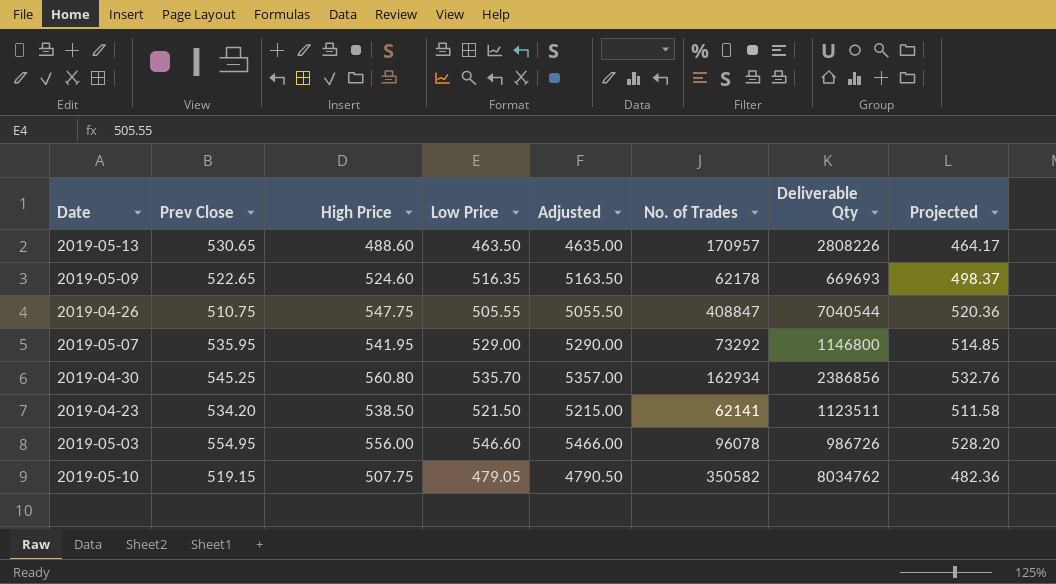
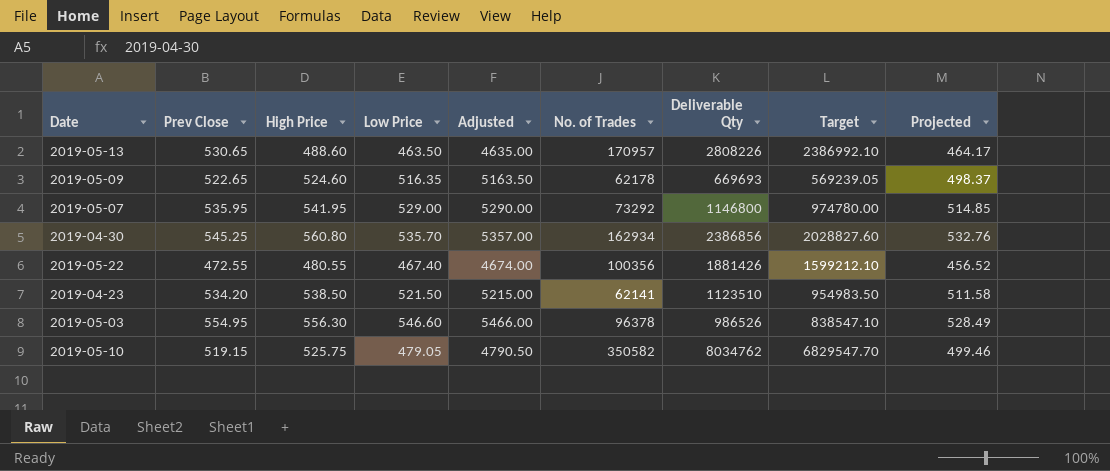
column Target | formula: none -> [Deliverable Qty] * 0.85
row 2019-04-26: 510.75 | 547.75 | 505.55 | 5055.50 | 408847 | 7040544 | 520.36 -> none
row 2019-05-22: none -> 472.55 | 480.55 | 467.40 | 4674.00 | 100356 | 1881426 | 1599212.10 | 456.52
2019-04-23 | Deliverable Qty: 1123511 -> 1123510
2019-05-03 | High Price: 556.00 -> 556.30
2019-05-03 | No. of Trades: 96078 -> 96378
2019-05-03 | Deliverable Qty: 986726 -> 986526
2019-05-03 | Projected: 528.20 -> 528.49
2019-05-10 | High Price: 507.75 -> 525.75
2019-05-10 | Projected: 482.36 -> 499.46

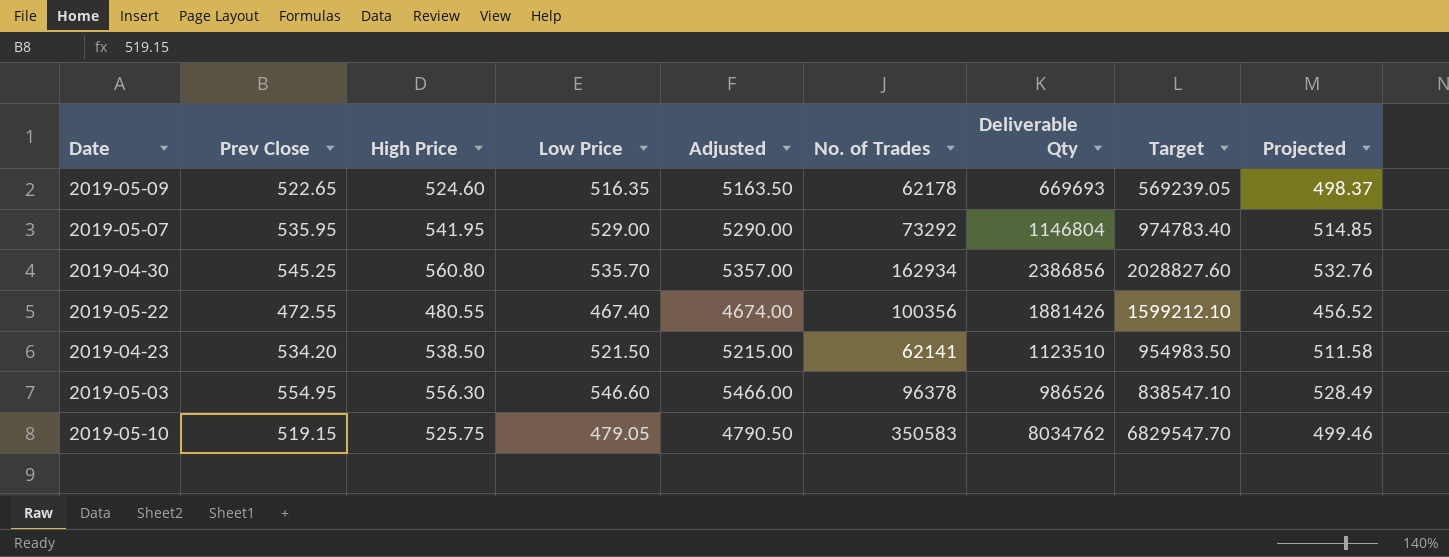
row 2019-05-13: 530.65 | 488.60 | 463.50 | 4635.00 | 170957 | 2808226 | 2386992.10 | 464.17 -> none
2019-05-07 | Deliverable Qty: 1146800 -> 1146804
2019-05-07 | Target: 974780.00 -> 974783.40
2019-05-10 | No. of Trades: 350582 -> 350583

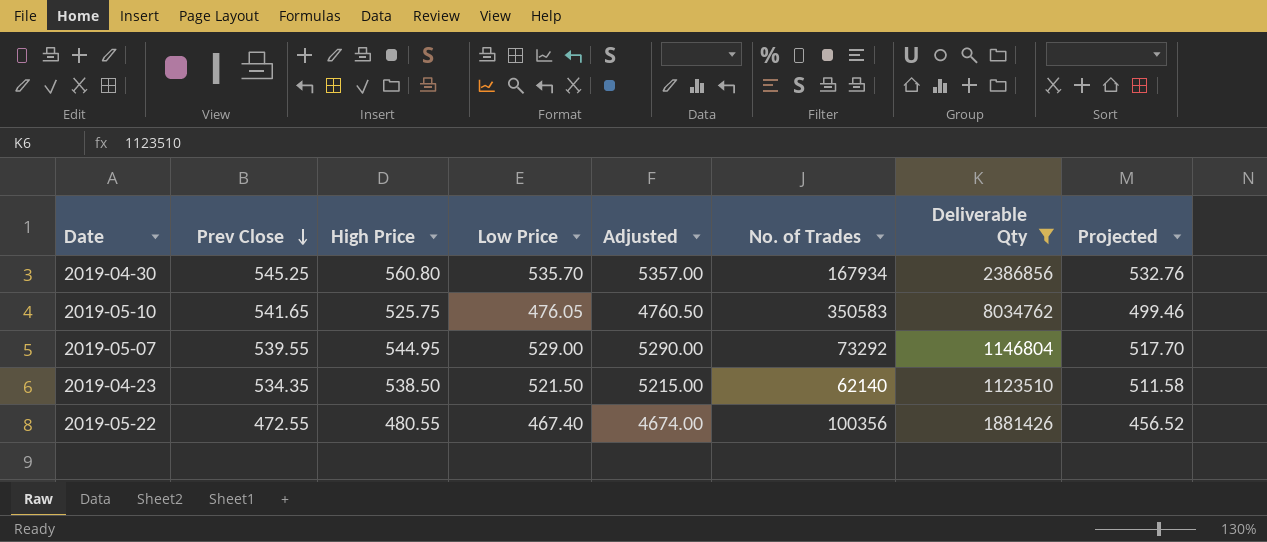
filter: none -> Deliverable Qty >= 1123510
row order: none -> Prev Close descending
column Target | formula: [Deliverable Qty] * 0.85 -> none
2019-04-30 | No. of Trades: 162934 -> 167934
2019-05-10 | Prev Close: 519.15 -> 541.65
2019-05-10 | Low Price: 479.05 -> 476.05
2019-05-10 | Adjusted: 4790.50 -> 4760.50
2019-05-07 | Prev Close: 535.95 -> 539.55
2019-05-07 | High Price: 541.95 -> 544.95
2019-05-07 | Projected: 514.85 -> 517.70
2019-04-23 | Prev Close: 534.20 -> 534.35
2019-04-23 | No. of Trades: 62141 -> 62140

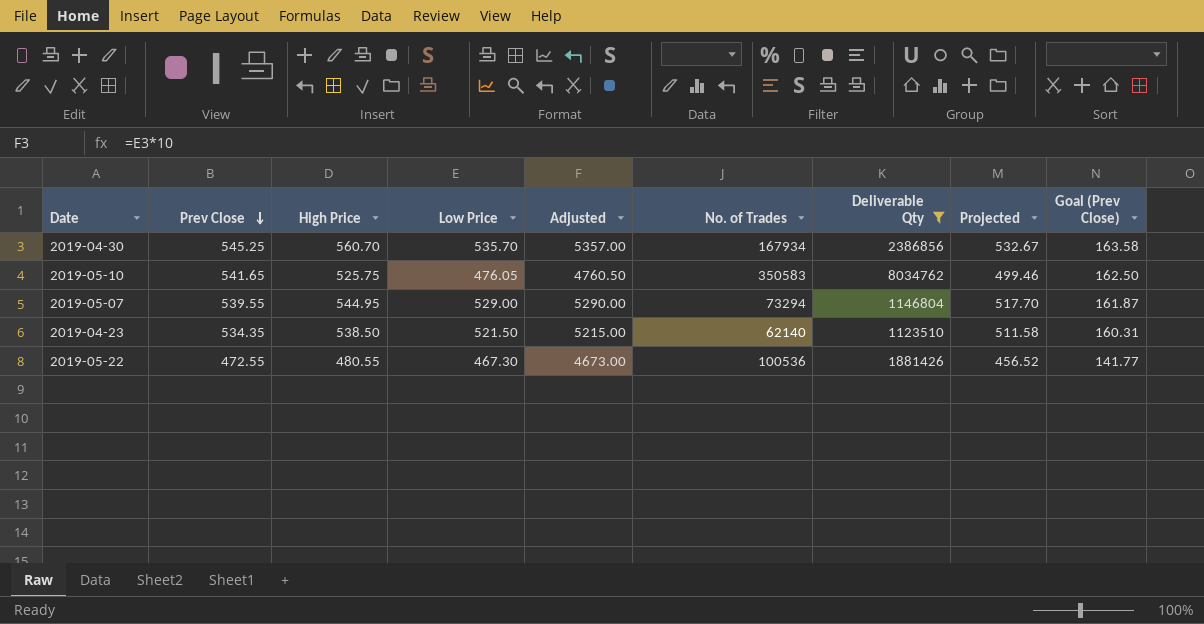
column Goal (Prev Close) | formula: none -> [Prev Close] * 0.3
2019-04-30 | High Price: 560.80 -> 560.70
2019-04-30 | Projected: 532.76 -> 532.67
2019-05-07 | No. of Trades: 73292 -> 73294
2019-05-22 | Low Price: 467.40 -> 467.30
2019-05-22 | Adjusted: 4674.00 -> 4673.00
2019-05-22 | No. of Trades: 100356 -> 100536

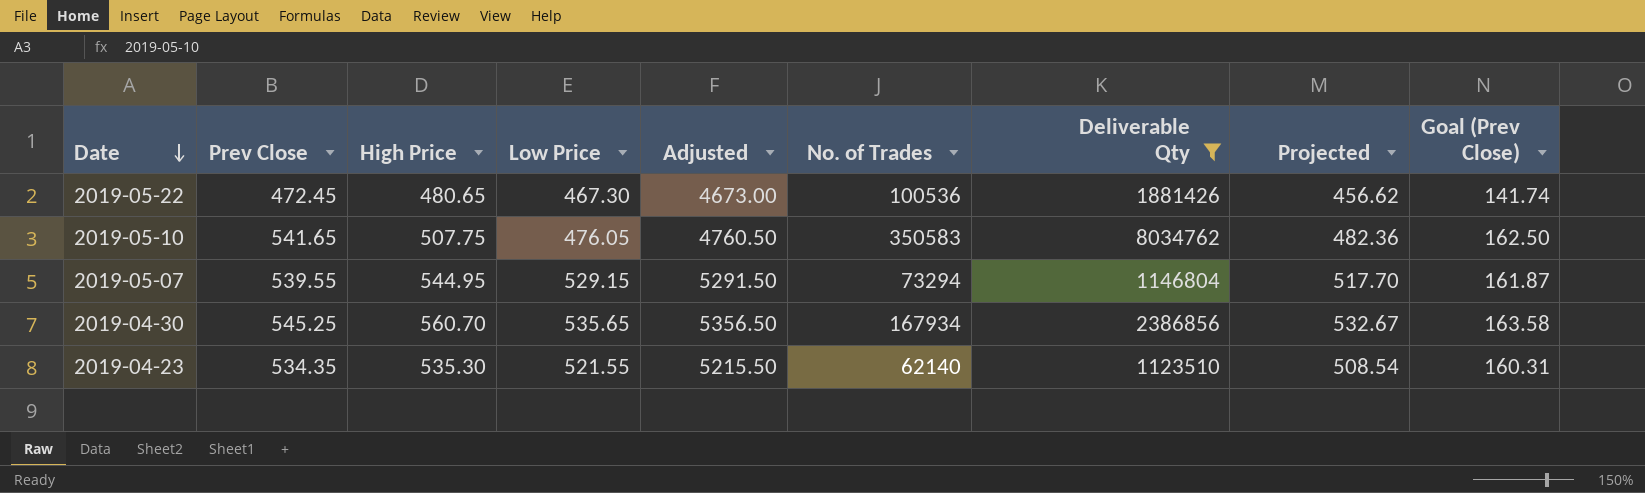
row order: Prev Close descending -> Date descending
2019-05-22 | Prev Close: 472.55 -> 472.45
2019-05-22 | High Price: 480.55 -> 480.65
2019-05-22 | Projected: 456.52 -> 456.62
2019-05-22 | Goal (Prev Close): 141.77 -> 141.74
2019-05-10 | High Price: 525.75 -> 507.75
2019-05-10 | Projected: 499.46 -> 482.36
2019-05-07 | Low Price: 529.00 -> 529.15
2019-05-07 | Adjusted: 5290.00 -> 5291.50
2019-04-30 | Low Price: 535.70 -> 535.65
2019-04-30 | Adjusted: 5357.00 -> 5356.50
2019-04-23 | High Price: 538.50 -> 535.30
2019-04-23 | Low Price: 521.50 -> 521.55
2019-04-23 | Adjusted: 5215.00 -> 5215.50
2019-04-23 | Projected: 511.58 -> 508.54

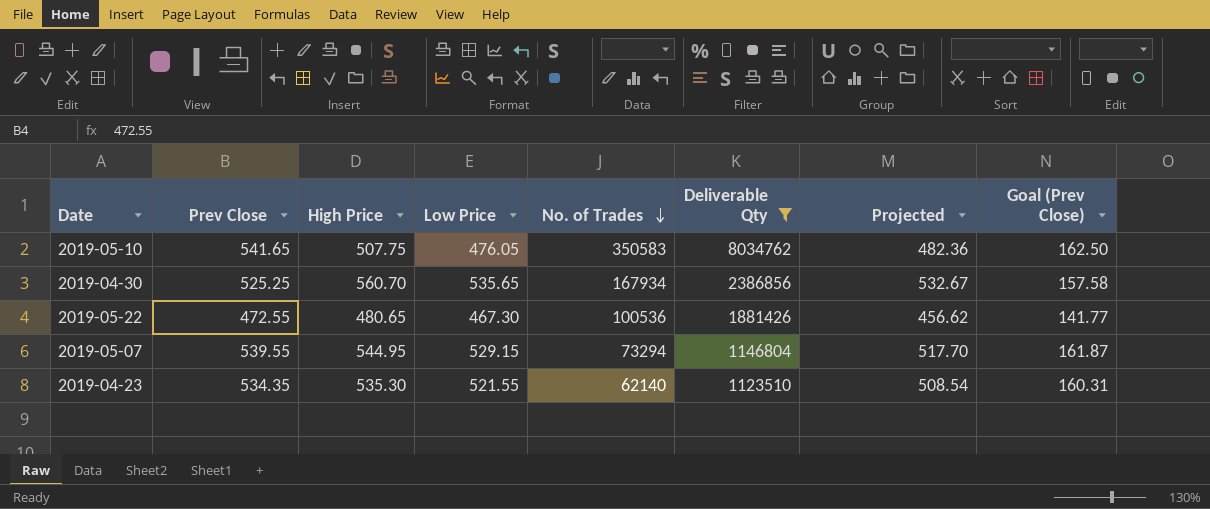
row order: Date descending -> No. of Trades descending
column Adjusted | formula: [Low Price] * 10 -> none
2019-04-30 | Prev Close: 545.25 -> 525.25
2019-04-30 | Goal (Prev Close): 163.58 -> 157.58
2019-05-22 | Prev Close: 472.45 -> 472.55
2019-05-22 | Goal (Prev Close): 141.74 -> 141.77

